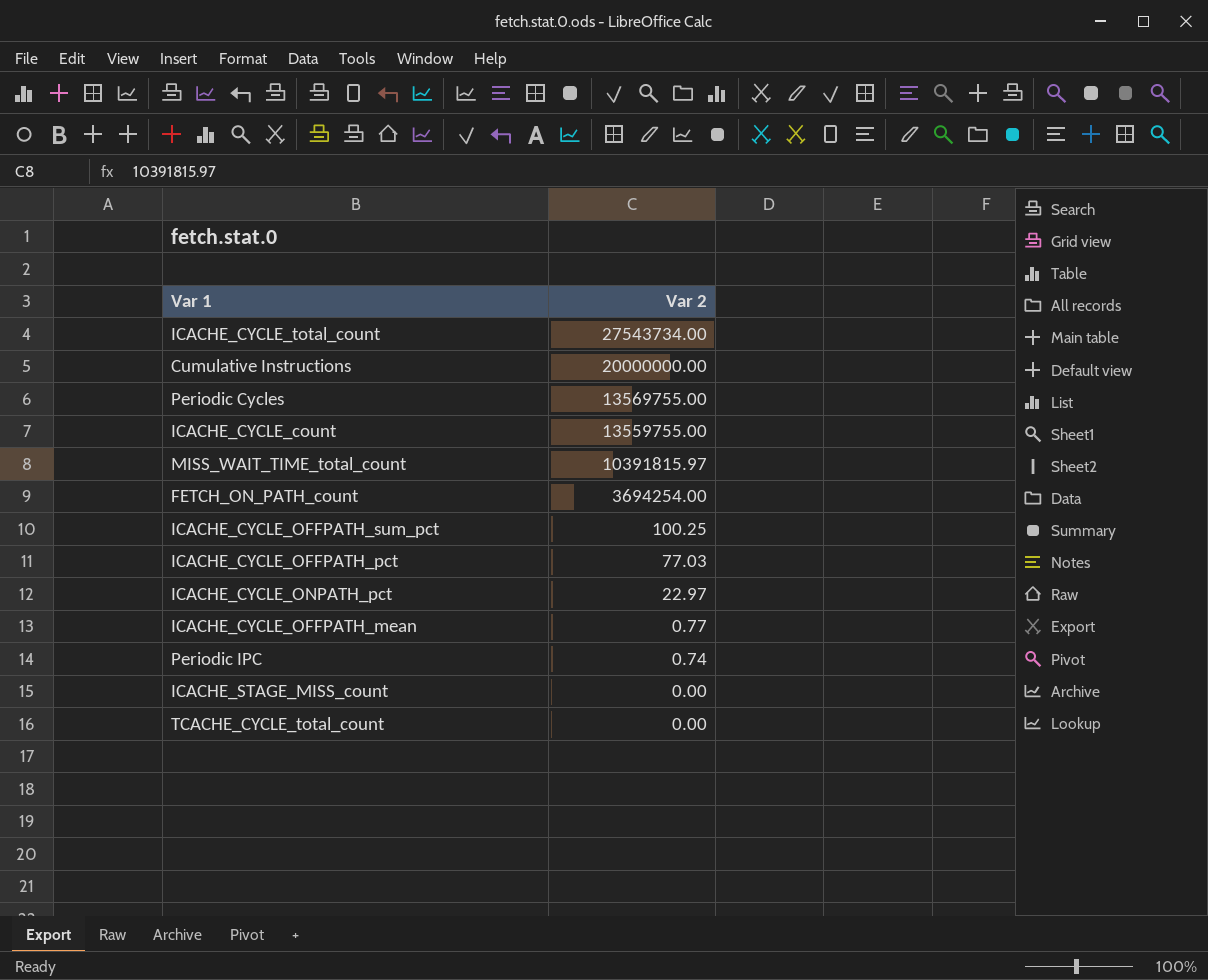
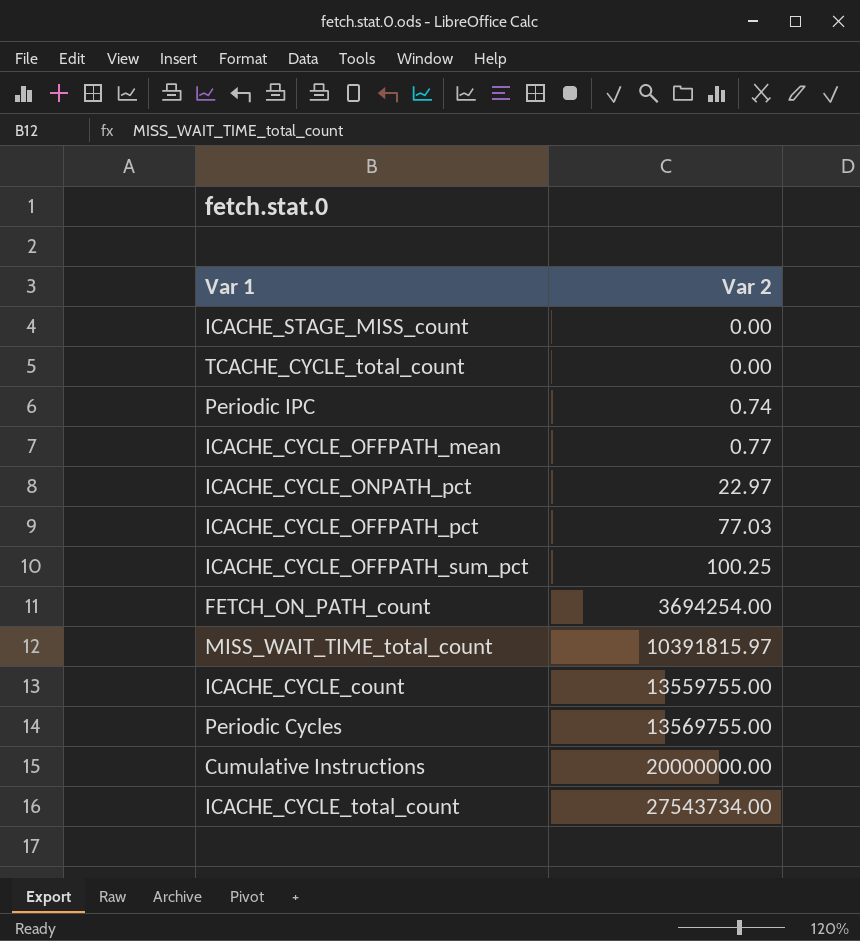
row order: Var 2 descending -> Var 2 ascending

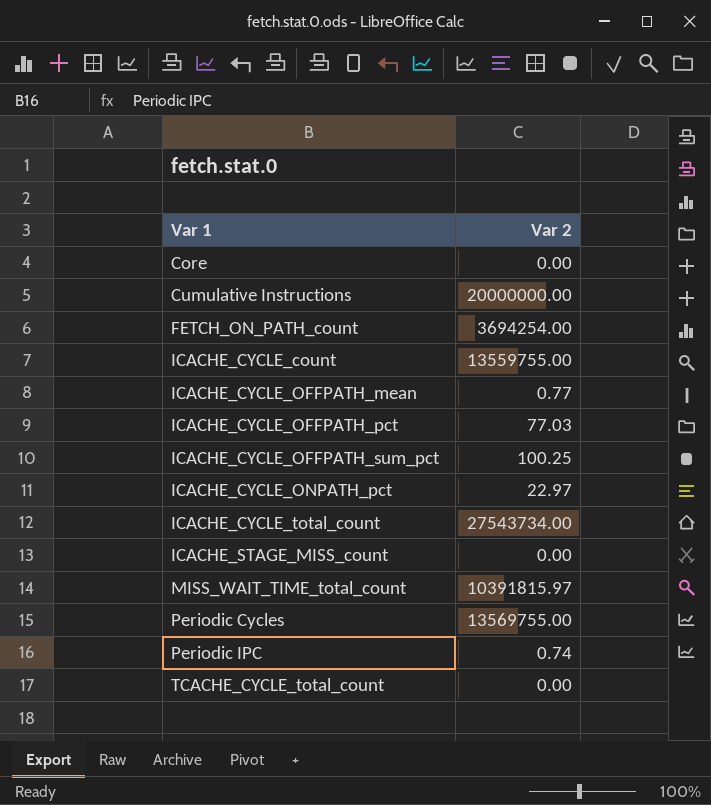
row order: Var 2 ascending -> Var 1 ascending
row Core: none -> 0.00

